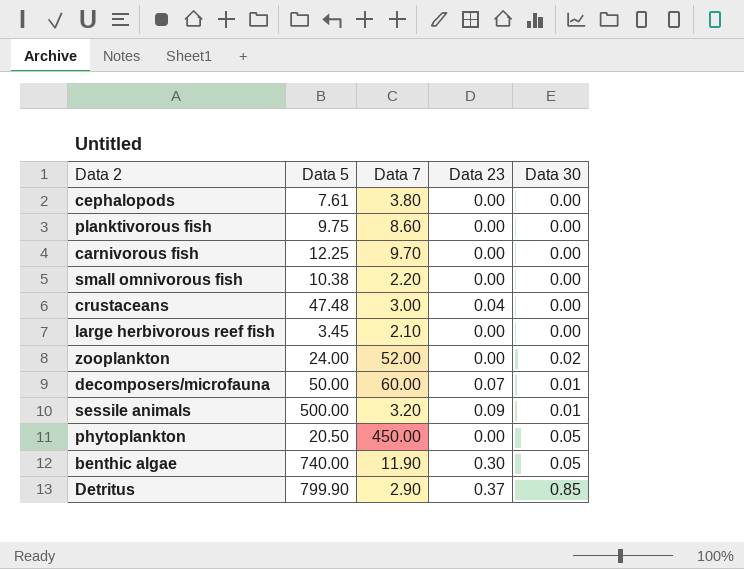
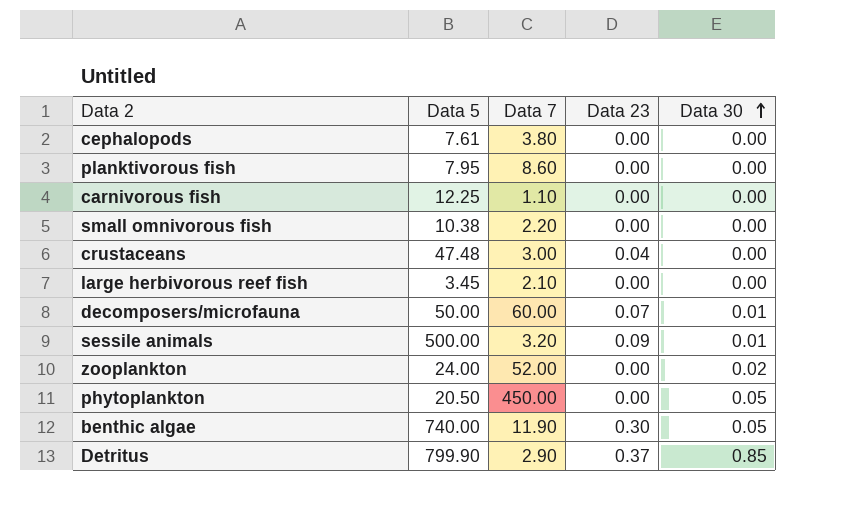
row order: none -> Data 30 ascending
planktivorous fish | Data 5: 9.75 -> 7.95
carnivorous fish | Data 7: 9.70 -> 1.10

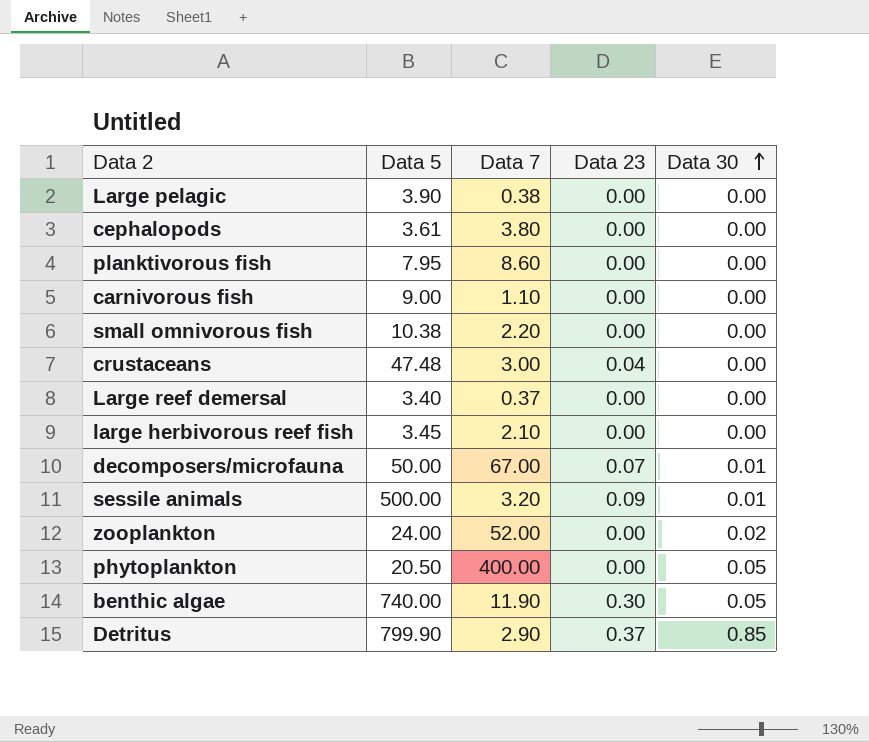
row Large pelagic: none -> 3.90 | 0.38 | 0.00 | 0.00
cephalopods | Data 5: 7.61 -> 3.61
carnivorous fish | Data 5: 12.25 -> 9.00
row Large reef demersal: none -> 3.40 | 0.37 | 0.00 | 0.00
decomposers/microfauna | Data 7: 60.00 -> 67.00
phytoplankton | Data 7: 450.00 -> 400.00

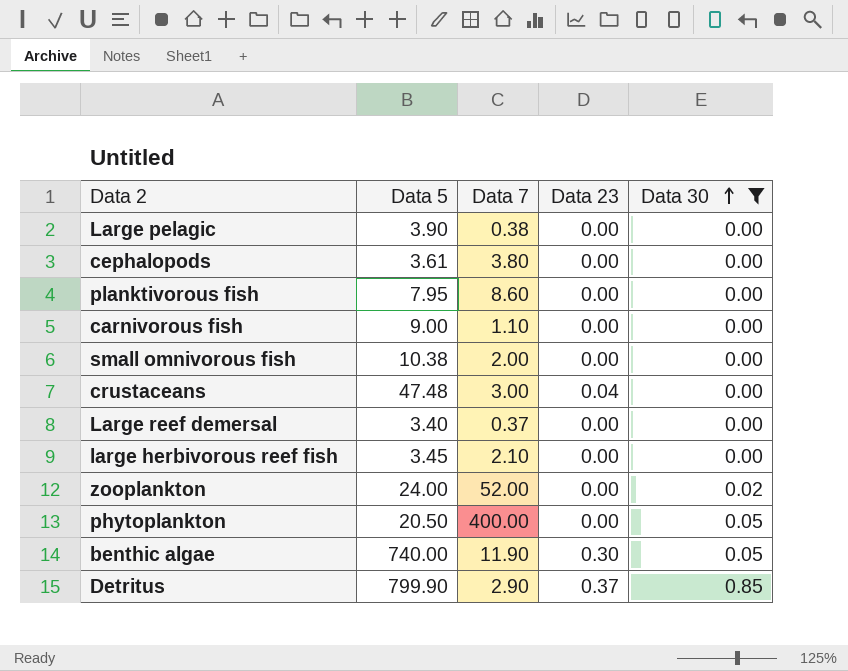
filter: none -> Data 30 != 0.01
small omnivorous fish | Data 7: 2.20 -> 2.00

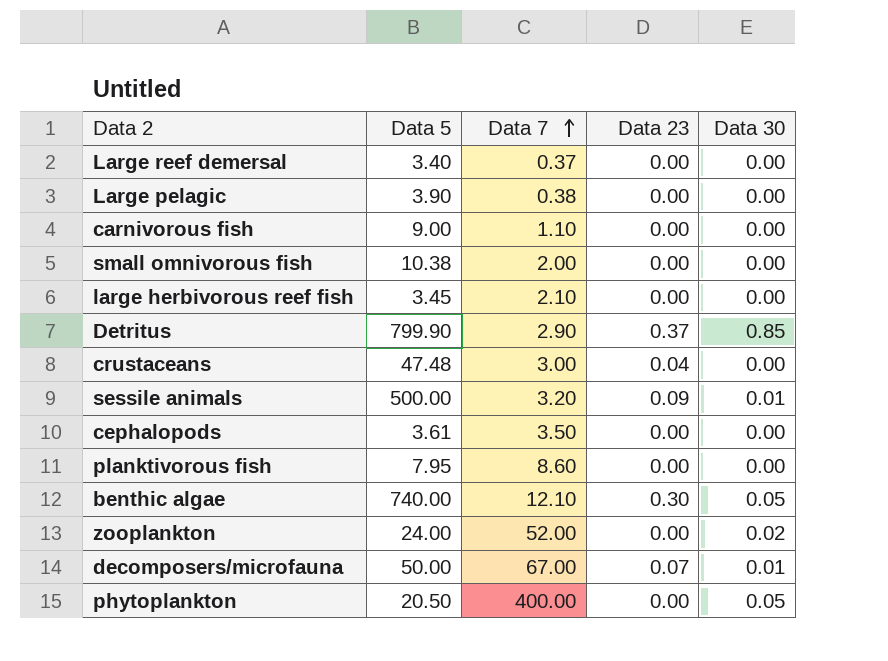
filter: Data 30 != 0.01 -> none
row order: Data 30 ascending -> Data 7 ascending
cephalopods | Data 7: 3.80 -> 3.50
benthic algae | Data 7: 11.90 -> 12.10

